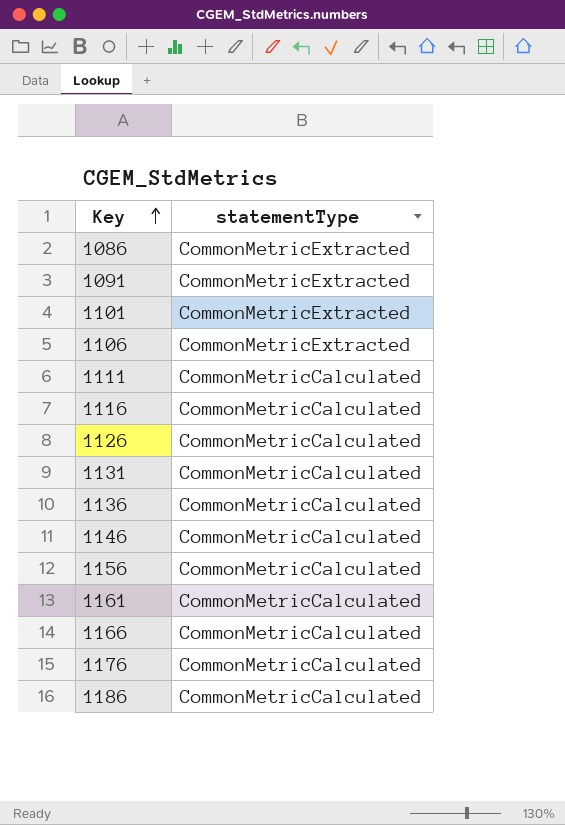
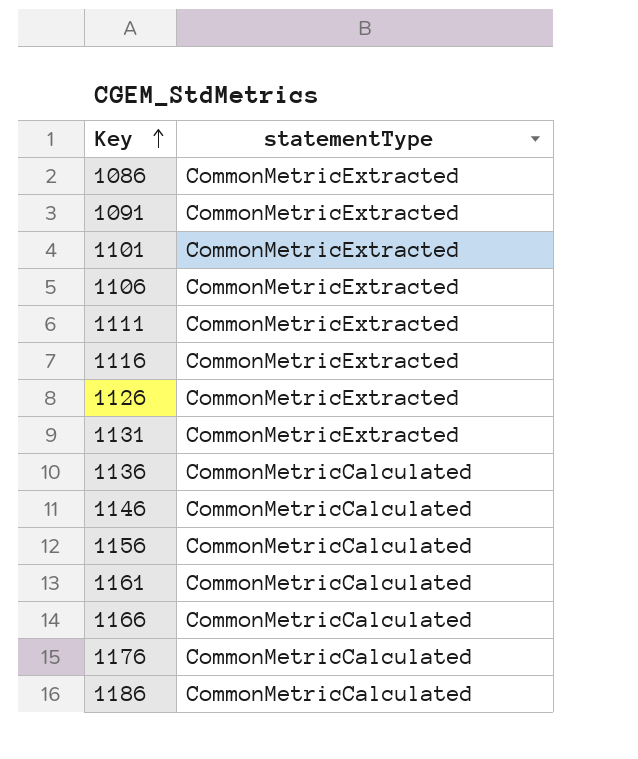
1111 | statementType: CommonMetricCalculated -> CommonMetricExtracted
1116 | statementType: CommonMetricCalculated -> CommonMetricExtracted
1126 | statementType: CommonMetricCalculated -> CommonMetricExtracted
1131 | statementType: CommonMetricCalculated -> CommonMetricExtracted

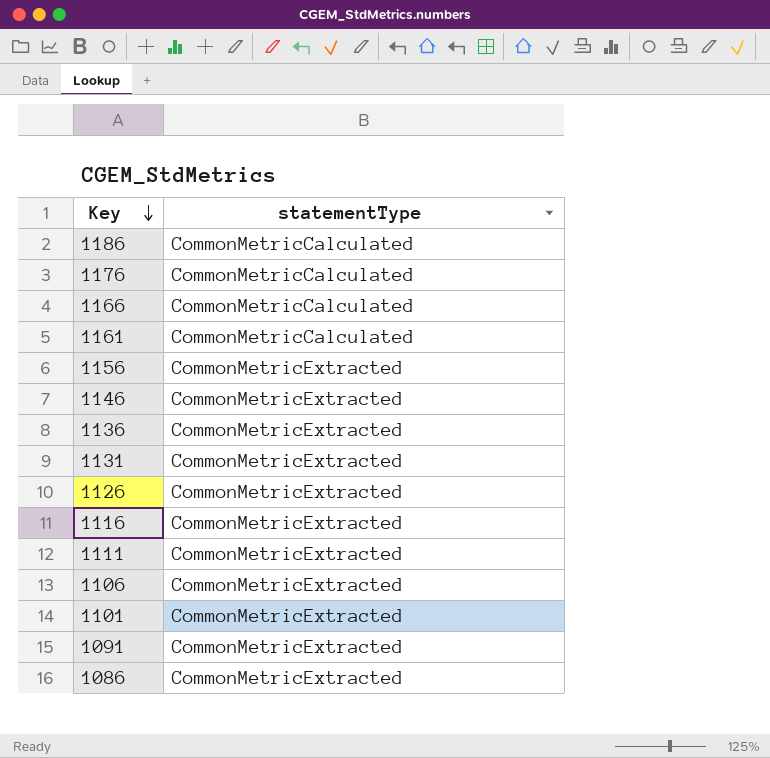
row order: Key ascending -> Key descending
1156 | statementType: CommonMetricCalculated -> CommonMetricExtracted
1146 | statementType: CommonMetricCalculated -> CommonMetricExtracted
1136 | statementType: CommonMetricCalculated -> CommonMetricExtracted

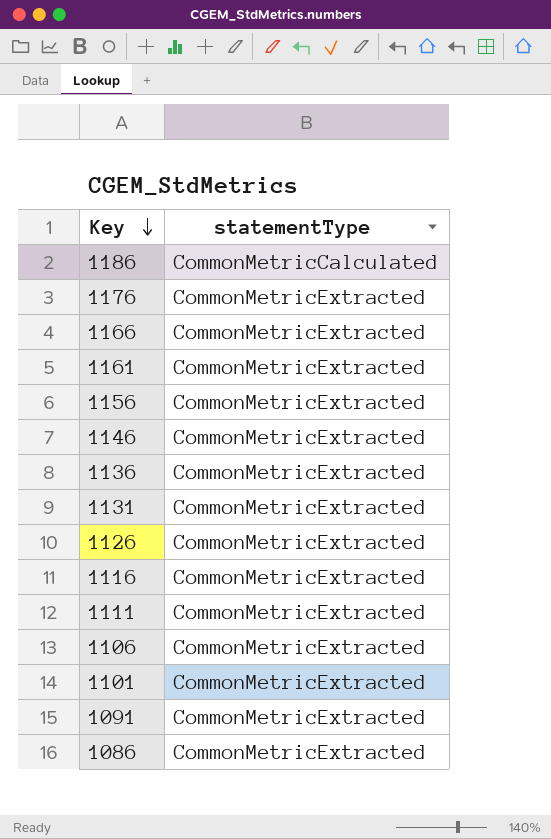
1176 | statementType: CommonMetricCalculated -> CommonMetricExtracted
1166 | statementType: CommonMetricCalculated -> CommonMetricExtracted
1161 | statementType: CommonMetricCalculated -> CommonMetricExtracted

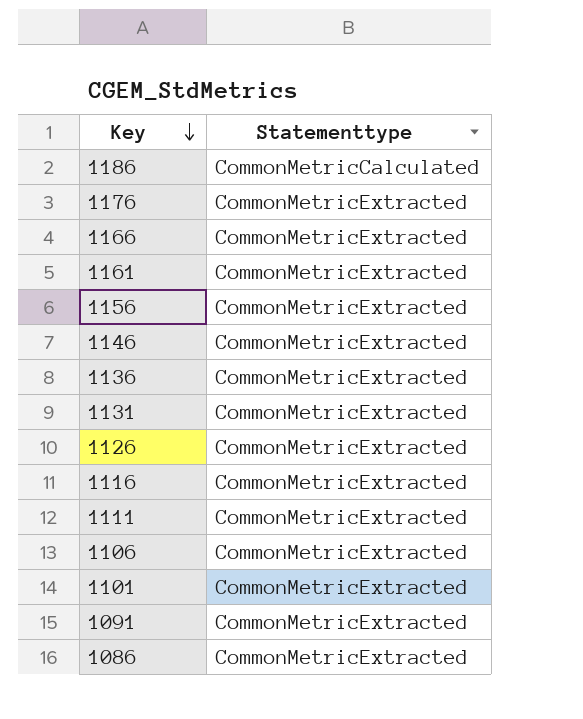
column name: statementType -> Statementtype

